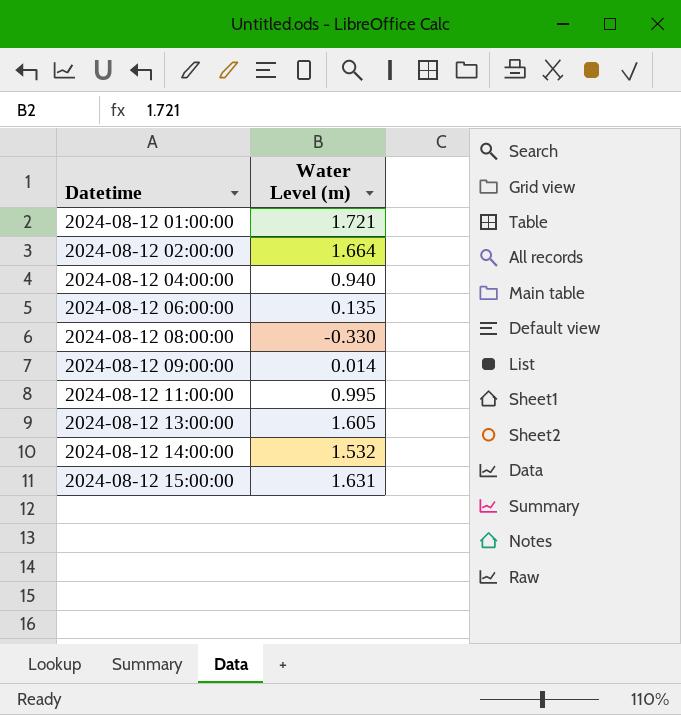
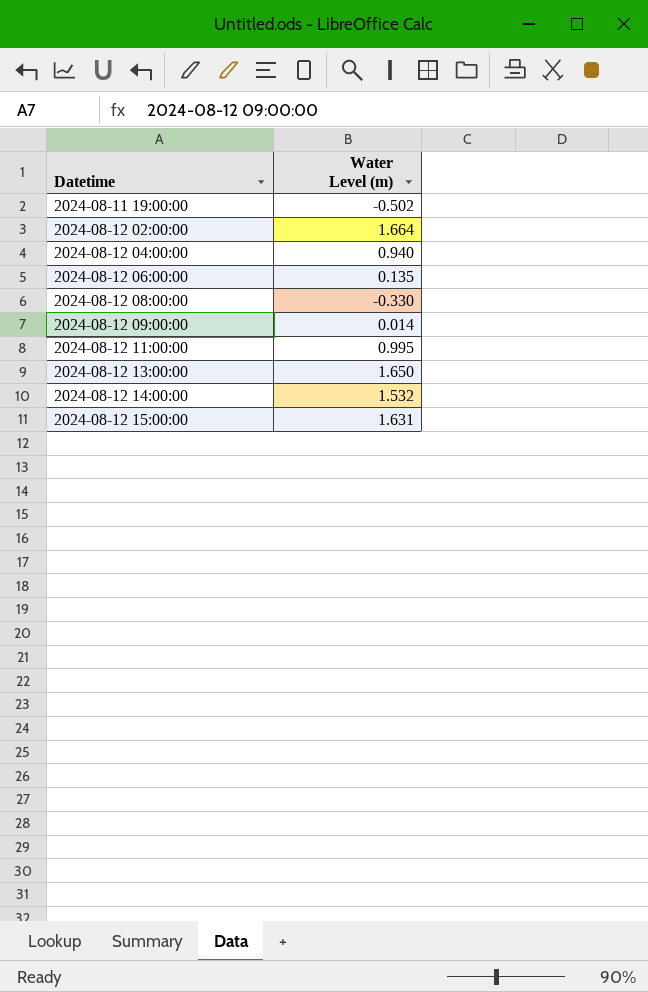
row 2024-08-12 01:00:00: 1.721 -> none
row 2024-08-11 19:00:00: none -> -0.502
2024-08-12 13:00:00 | Water Level (m): 1.605 -> 1.650

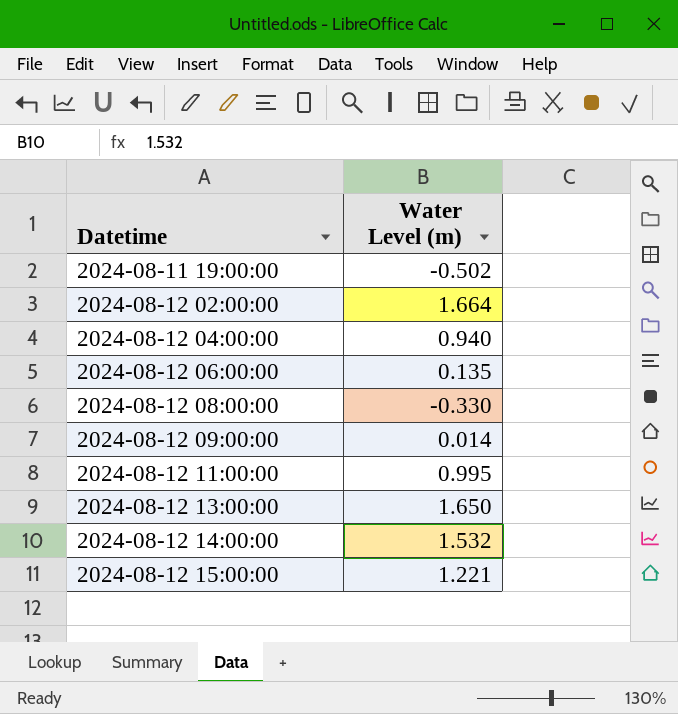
2024-08-12 15:00:00 | Water Level (m): 1.631 -> 1.221

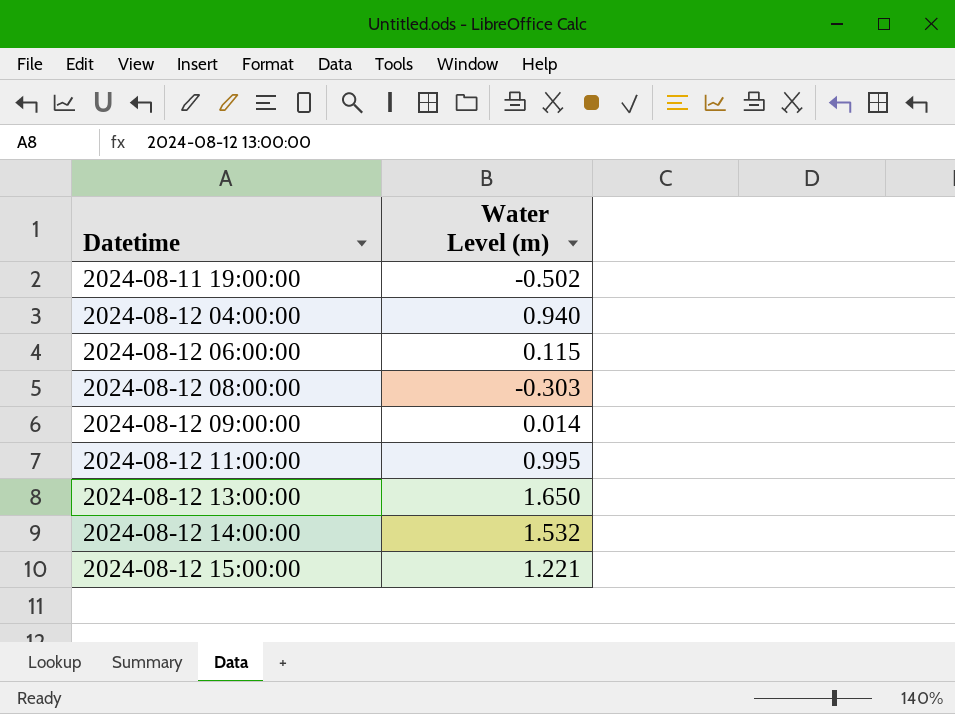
row 2024-08-12 02:00:00: 1.664 -> none
2024-08-12 06:00:00 | Water Level (m): 0.135 -> 0.115
2024-08-12 08:00:00 | Water Level (m): -0.330 -> -0.303

